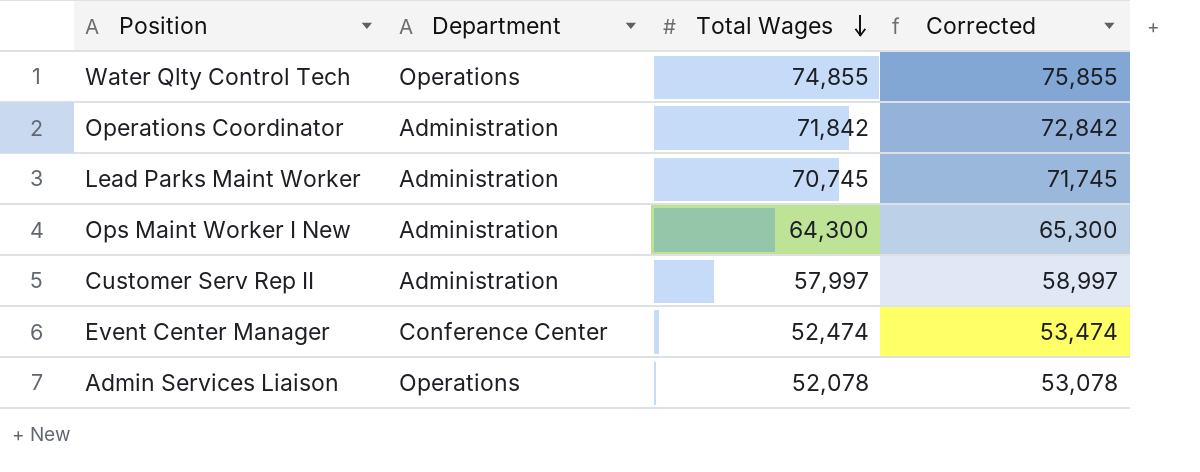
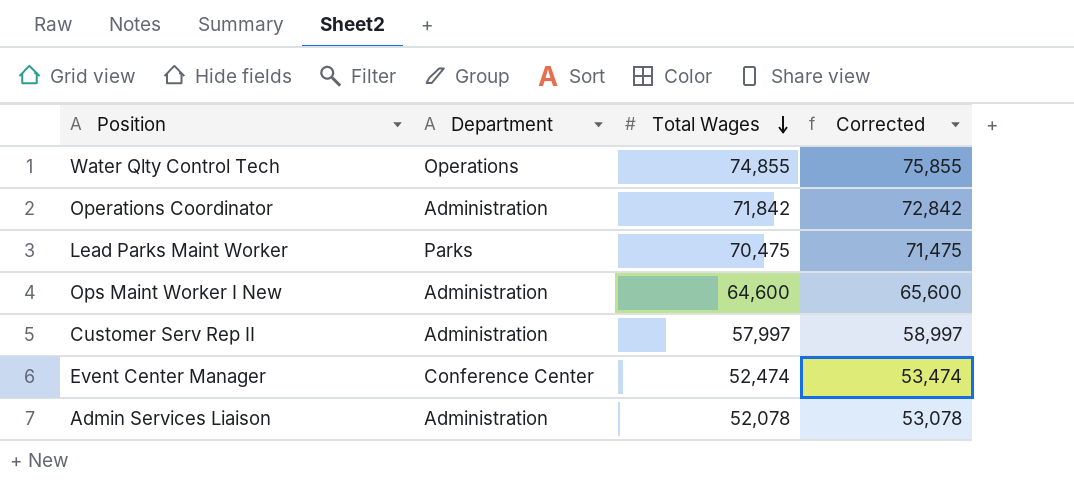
Lead Parks Maint Worker | Department: Administration -> Parks
Lead Parks Maint Worker | Total Wages: 70,745 -> 70,475
Lead Parks Maint Worker | Corrected: 71,745 -> 71,475
Ops Maint Worker I New | Total Wages: 64,300 -> 64,600
Ops Maint Worker I New | Corrected: 65,300 -> 65,600
Admin Services Liaison | Department: Operations -> Administration

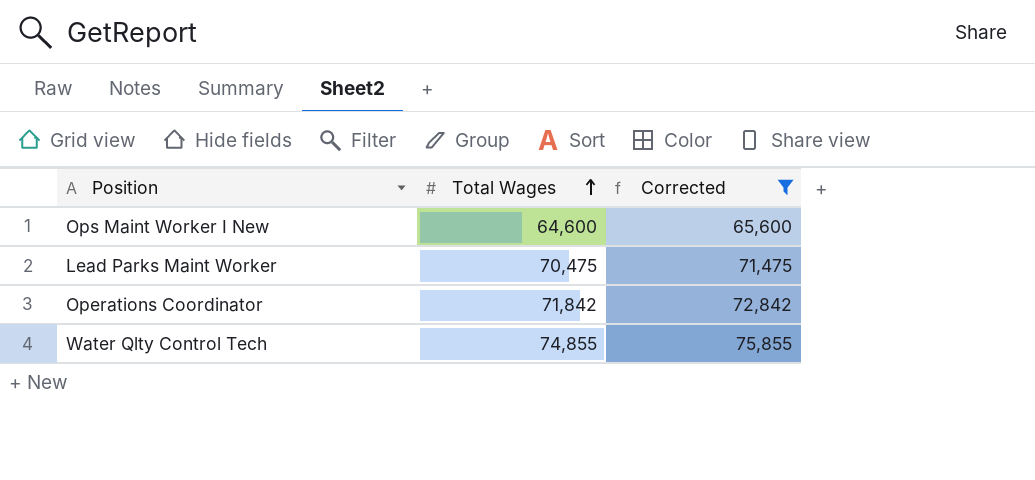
filter: none -> Corrected >= 65,600
row order: Total Wages descending -> Total Wages ascending
column Department | position: 2 -> none

